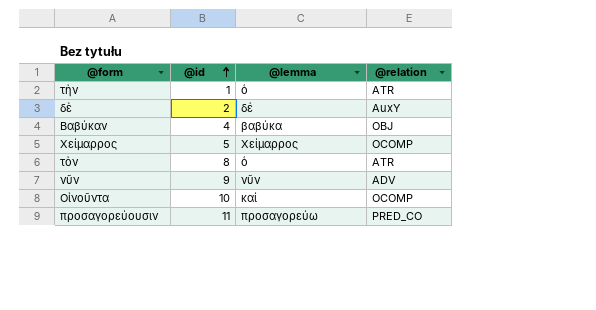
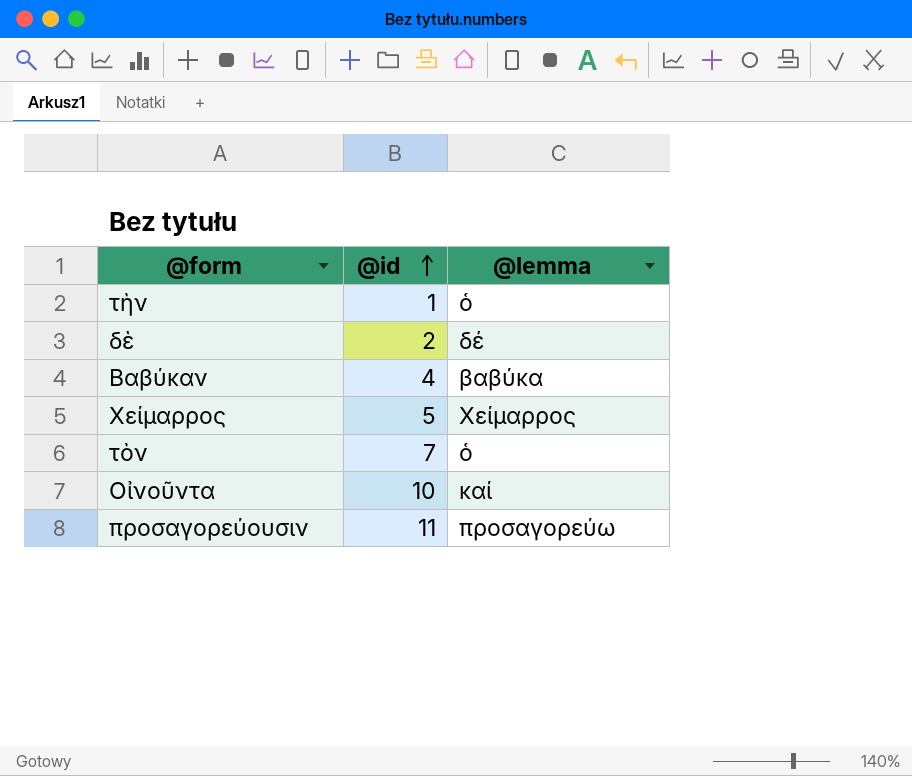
column @relation | position: 4 -> none
row νῦν: 9 | νῦν | ADV -> none
τὸν | @id: 8 -> 7

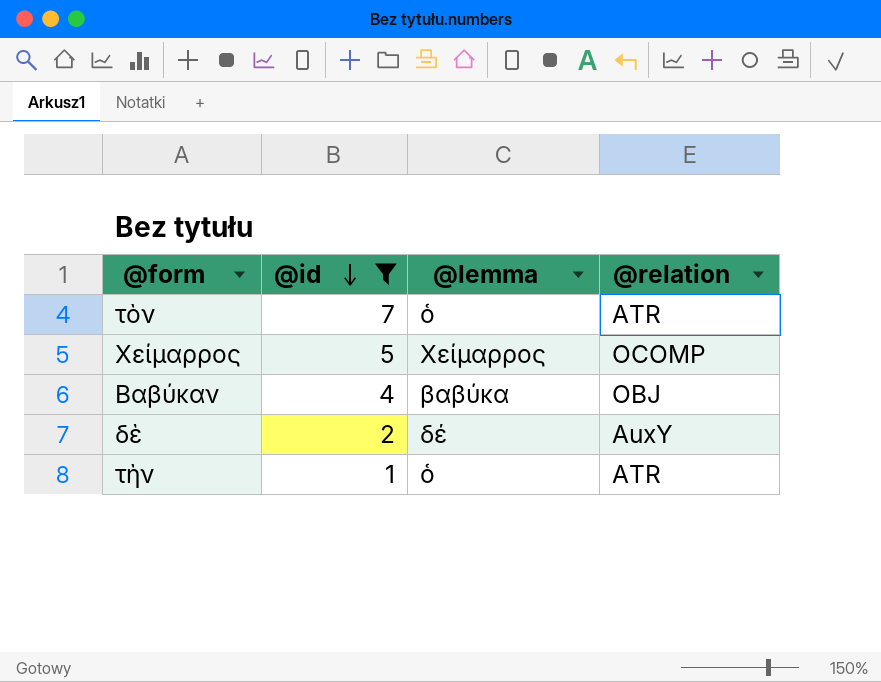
filter: none -> @id <= 7
row order: @id ascending -> @id descending
column @relation | position: none -> 4

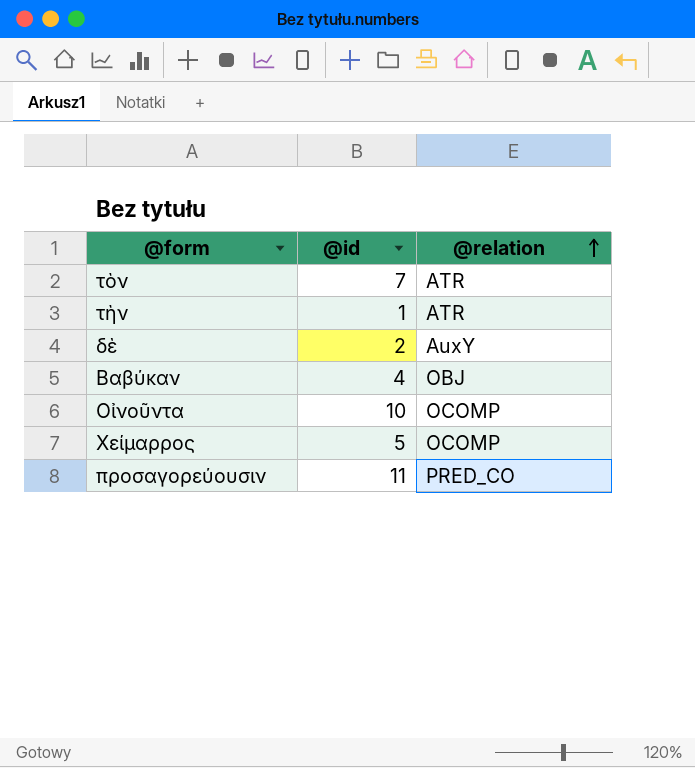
filter: @id <= 7 -> none
row order: @id descending -> @relation ascending
column @lemma | position: 3 -> none

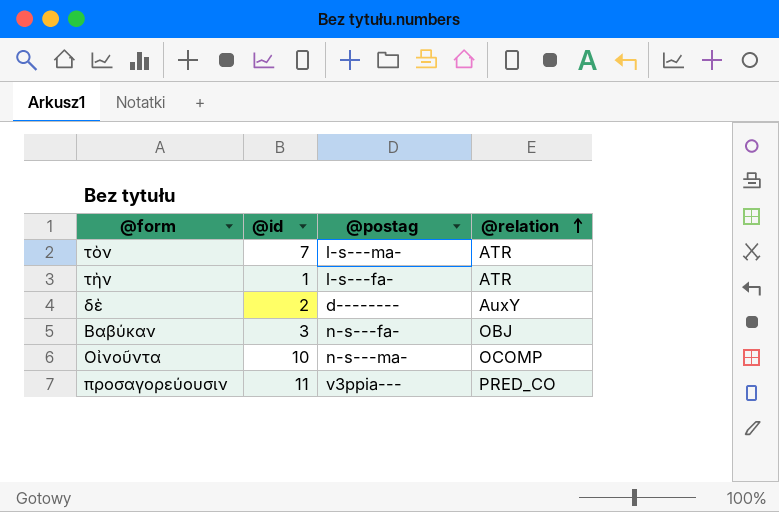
column @postag | position: none -> 3
row Χείμαρρος: 5 | OCOMP -> none
Βαβύκαν | @id: 4 -> 3

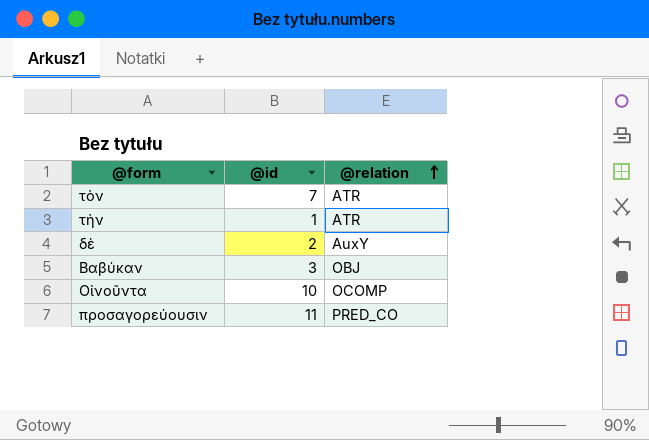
column @postag | position: 3 -> none

